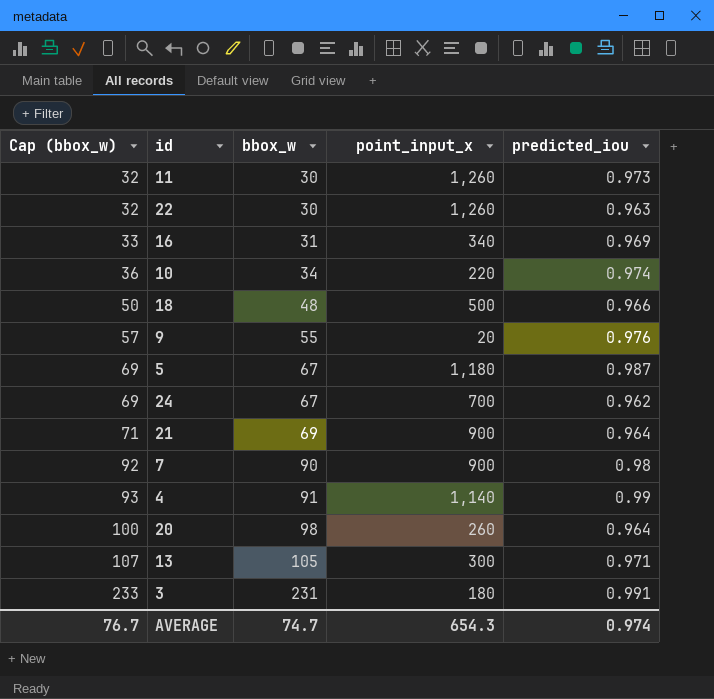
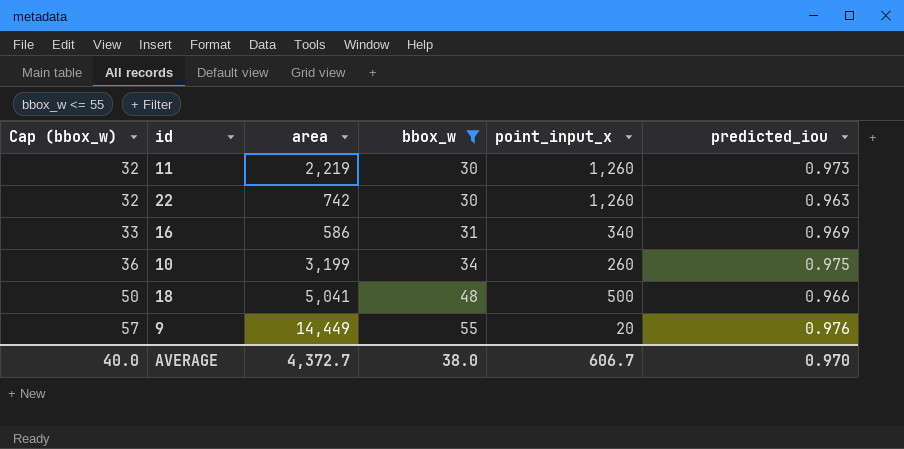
filter: none -> bbox_w <= 55
column area | position: none -> 3
10 | point_input_x: 220 -> 260
10 | predicted_iou: 0.974 -> 0.975
AVERAGE | Cap (bbox_w): 76.7 -> 40.0
AVERAGE | bbox_w: 74.7 -> 38.0
AVERAGE | point_input_x: 654.3 -> 606.7
AVERAGE | predicted_iou: 0.974 -> 0.970

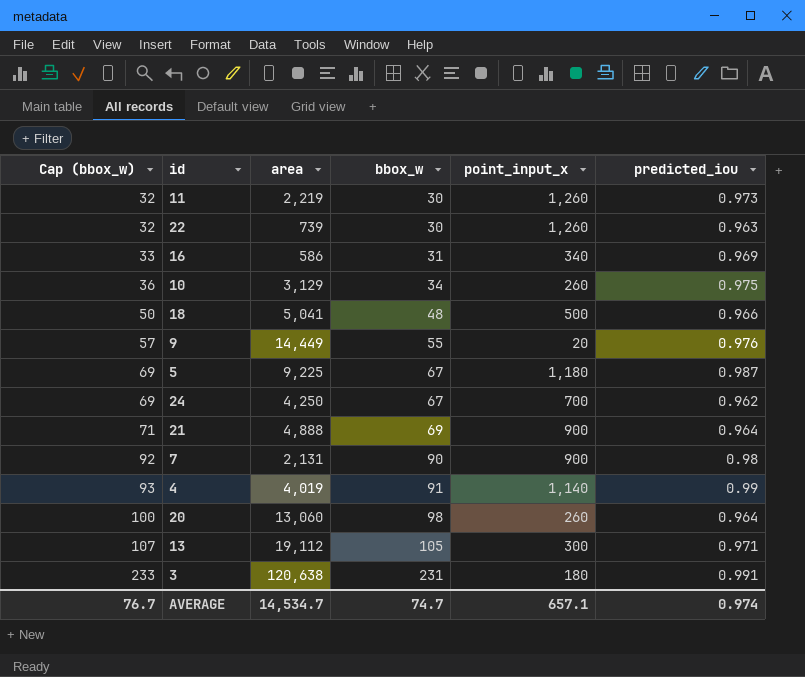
filter: bbox_w <= 55 -> none
22 | area: 742 -> 739
10 | area: 3,199 -> 3,129
AVERAGE | Cap (bbox_w): 40.0 -> 76.7
AVERAGE | area: 4,372.7 -> 14,534.7
AVERAGE | bbox_w: 38.0 -> 74.7
AVERAGE | point_input_x: 606.7 -> 657.1
AVERAGE | predicted_iou: 0.970 -> 0.974

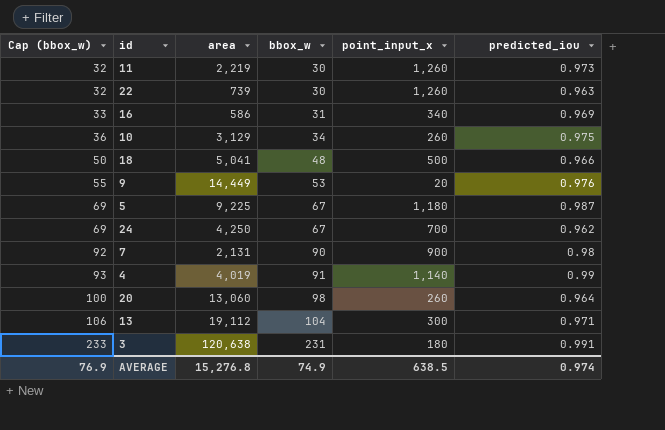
row 21: 71 | 4,888 | 69 | 900 | 0.964 -> none
9 | Cap (bbox_w): 57 -> 55
9 | bbox_w: 55 -> 53
13 | Cap (bbox_w): 107 -> 106
13 | bbox_w: 105 -> 104
AVERAGE | Cap (bbox_w): 76.7 -> 76.9
AVERAGE | area: 14,534.7 -> 15,276.8
AVERAGE | bbox_w: 74.7 -> 74.9
AVERAGE | point_input_x: 657.1 -> 638.5

